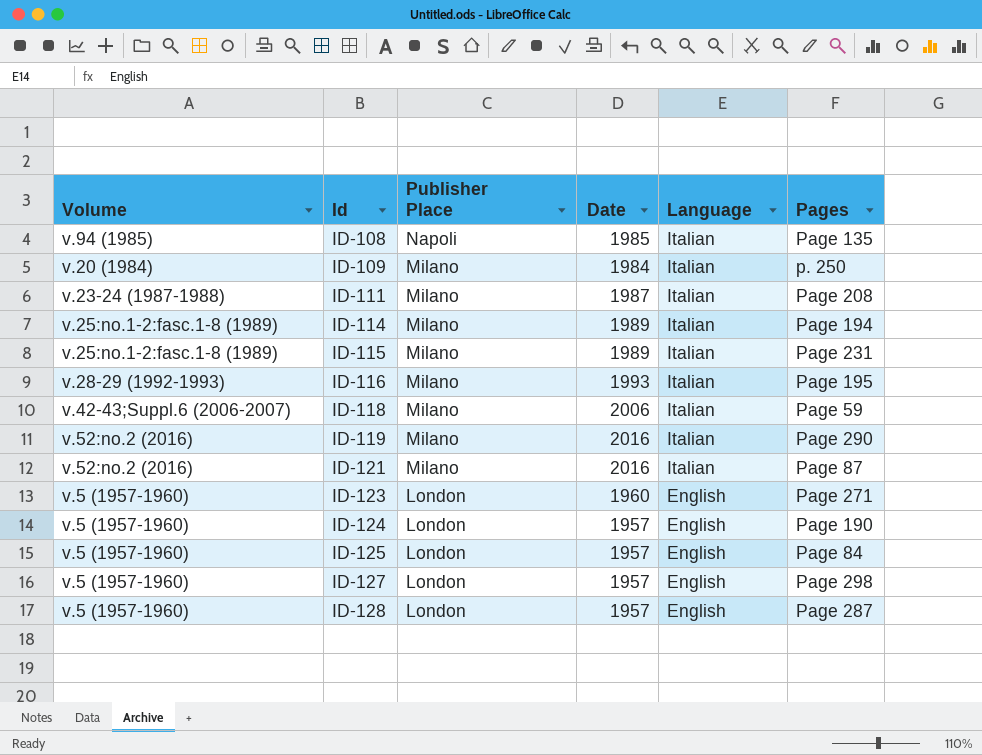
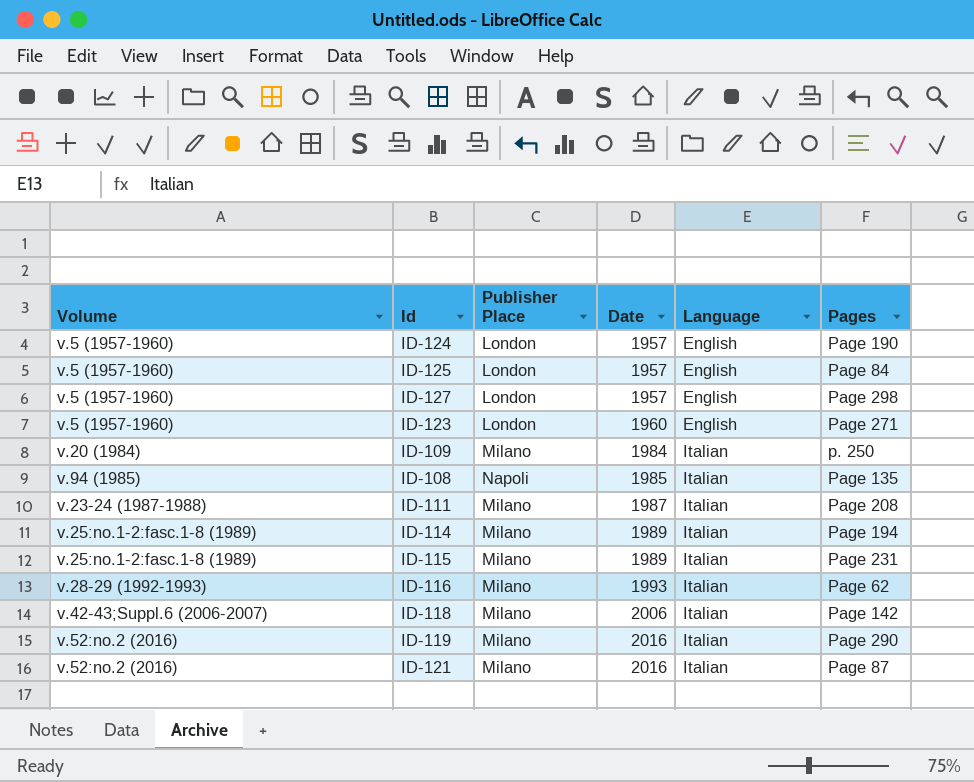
row order: Id ascending -> Date ascending
row ID-128: v.5 (1957-1960) | London | 1957 | English | Page 287 -> none
ID-116 | Pages: Page 195 -> Page 62
ID-118 | Pages: Page 59 -> Page 142

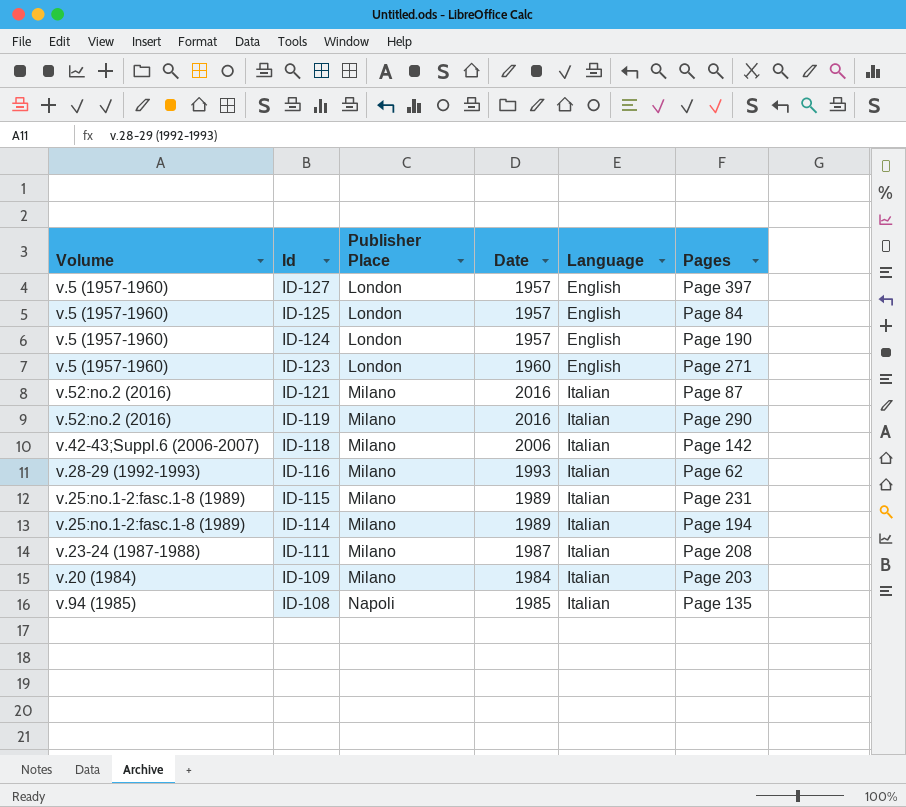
row order: Date ascending -> Id descending
ID-127 | Pages: Page 298 -> Page 397
ID-109 | Pages: p. 250 -> Page 203

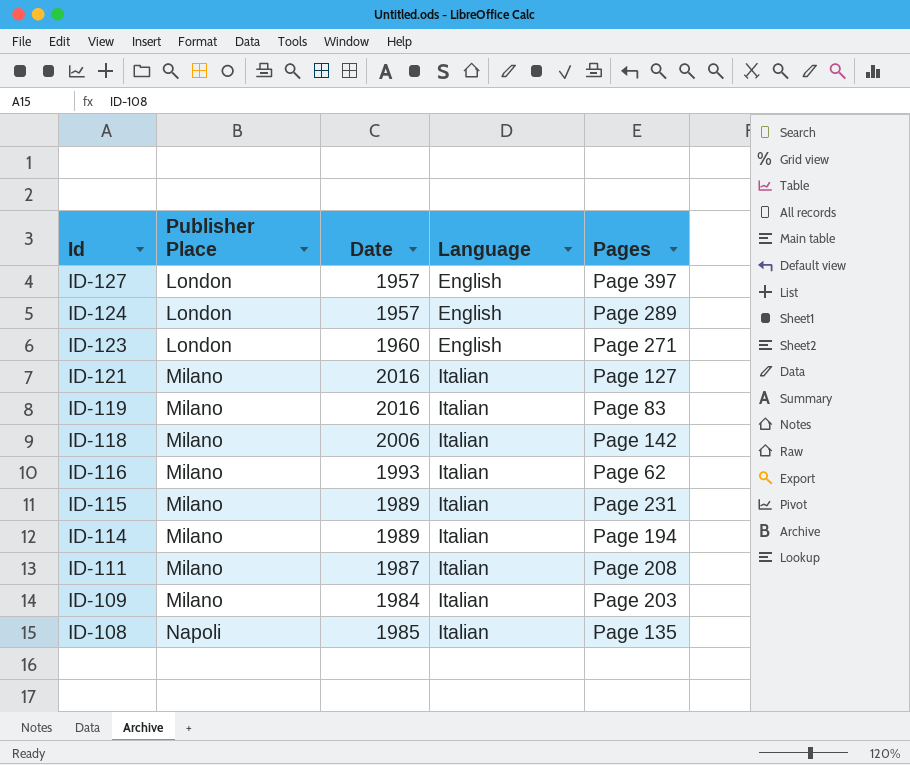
column Volume | position: 1 -> none
row ID-125: v.5 (1957-1960) | London | 1957 | English | Page 84 -> none
ID-124 | Pages: Page 190 -> Page 289
ID-121 | Pages: Page 87 -> Page 127
ID-119 | Pages: Page 290 -> Page 83

